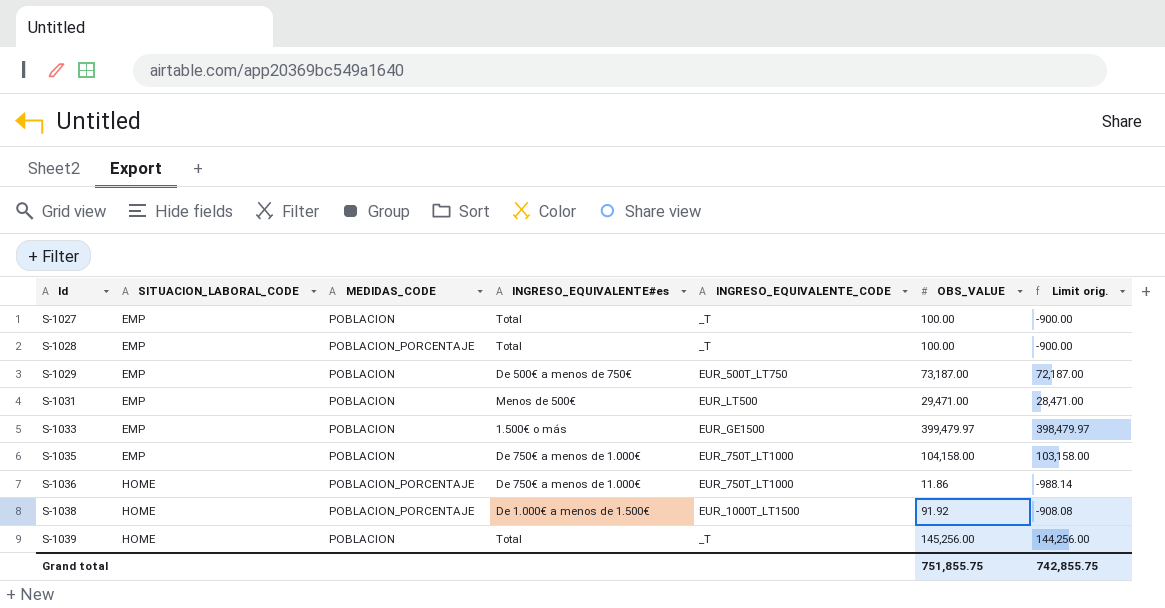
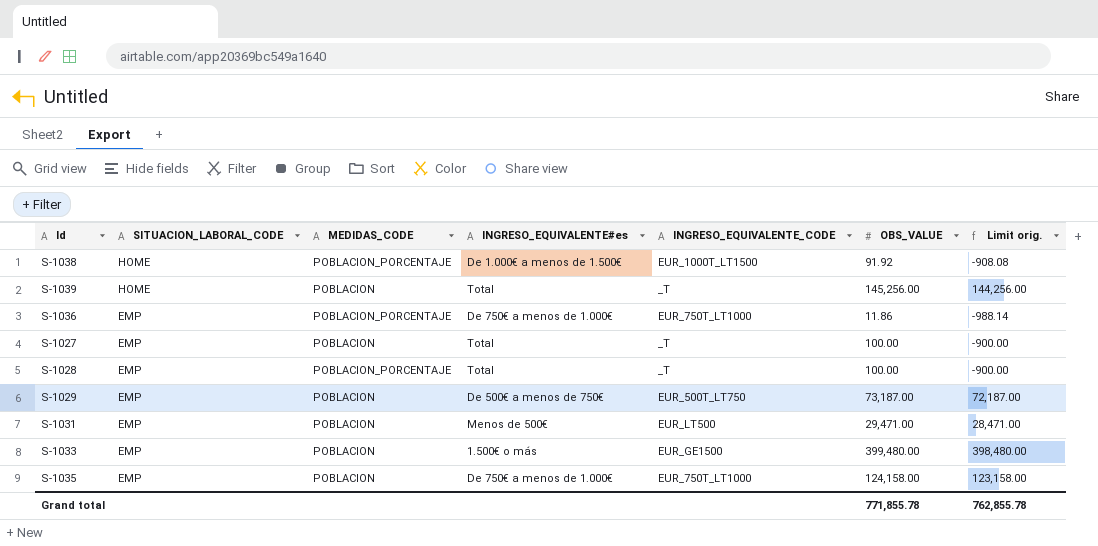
row order: Id ascending -> SITUACION_LABORAL_CODE descending
S-1036 | SITUACION_LABORAL_CODE: HOME -> EMP
S-1033 | OBS_VALUE: 399,479.97 -> 399,480.00
S-1033 | Limit orig.: 398,479.97 -> 398,480.00
S-1035 | OBS_VALUE: 104,158.00 -> 124,158.00
S-1035 | Limit orig.: 103,158.00 -> 123,158.00
Grand total | OBS_VALUE: 751,855.75 -> 771,855.78
Grand total | Limit orig.: 742,855.75 -> 762,855.78

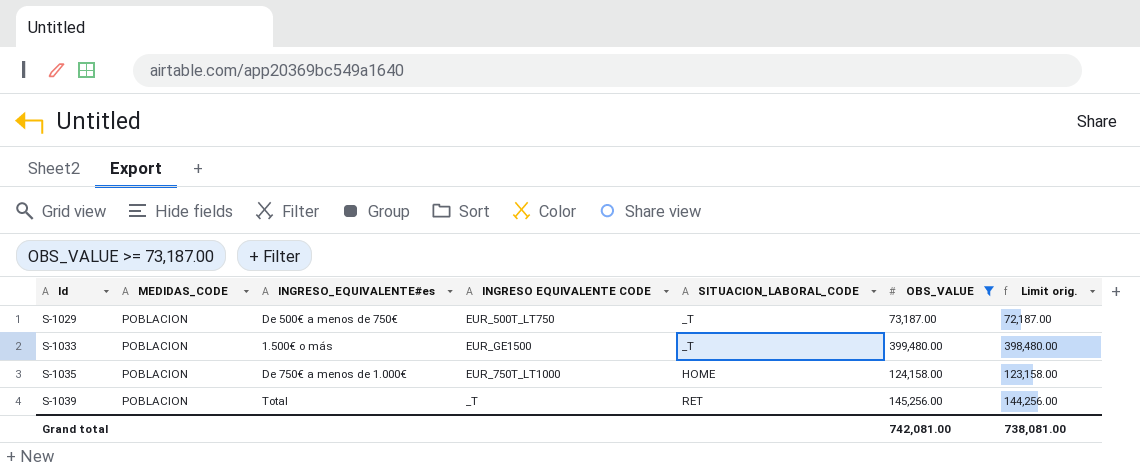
filter: none -> OBS_VALUE >= 73,187.00
row order: SITUACION_LABORAL_CODE descending -> Id ascending
column name: INGRESO_EQUIVALENTE_CODE -> INGRESO EQUIVALENTE CODE
column SITUACION_LABORAL_CODE | position: 2 -> 5
S-1029 | SITUACION_LABORAL_CODE: EMP -> _T
S-1033 | SITUACION_LABORAL_CODE: EMP -> _T
S-1035 | SITUACION_LABORAL_CODE: EMP -> HOME
S-1039 | SITUACION_LABORAL_CODE: HOME -> RET
Grand total | OBS_VALUE: 771,855.78 -> 742,081.00
Grand total | Limit orig.: 762,855.78 -> 738,081.00

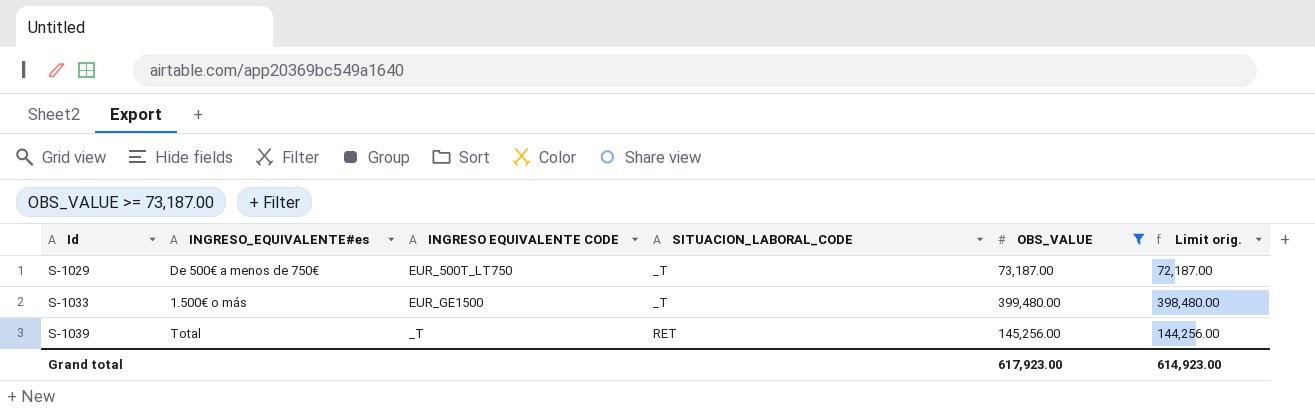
column MEDIDAS_CODE | position: 2 -> none
row S-1035: POBLACION | De 750€ a menos de 1.000€ | EUR_750T_LT1000 | HOME | 124,158.00 | 123,158.00 -> none
Grand total | OBS_VALUE: 742,081.00 -> 617,923.00
Grand total | Limit orig.: 738,081.00 -> 614,923.00

